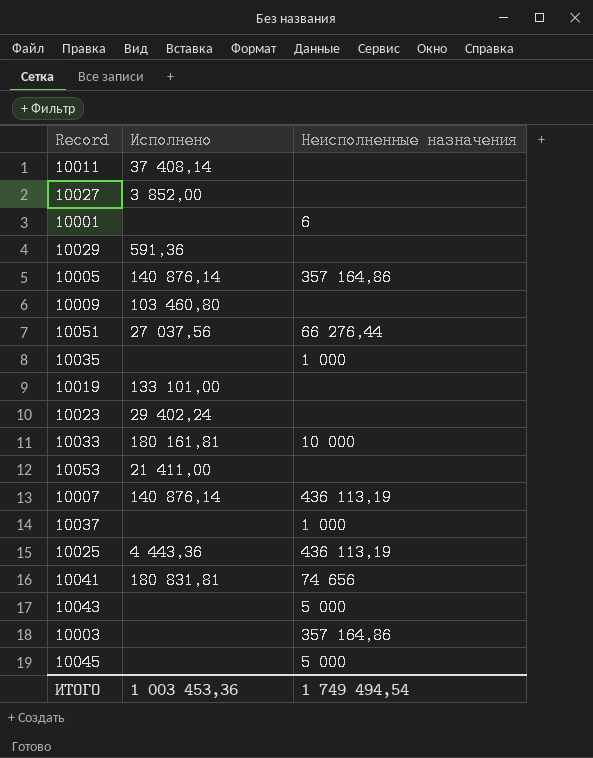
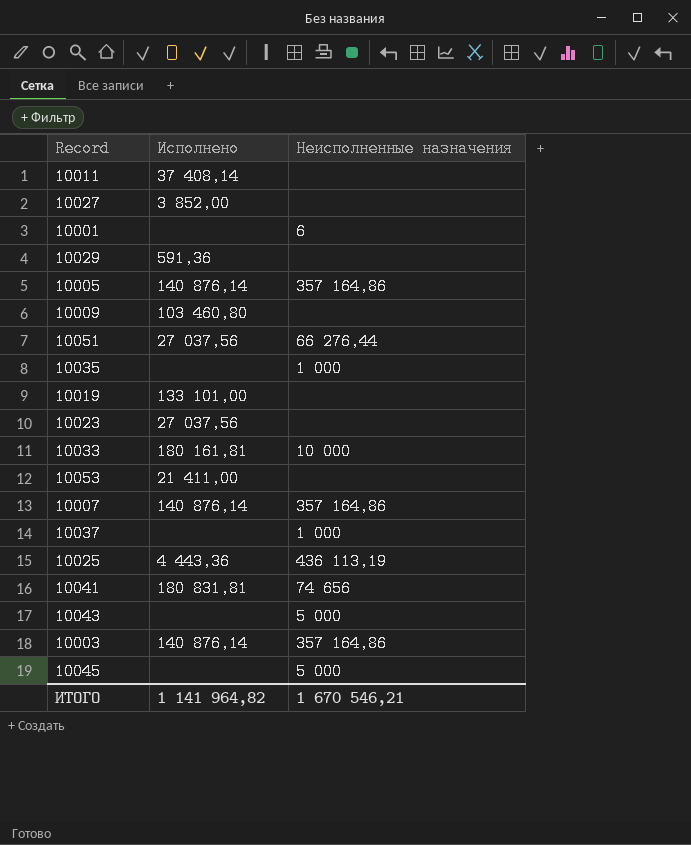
10023 | Исполнено: 29 402,24 -> 27 037,56
10007 | Неисполненные назначения: 436 113,19 -> 357 164,86
10003 | Исполнено: none -> 140 876,14
ИТОГО | Исполнено: 1 003 453,36 -> 1 141 964,82
ИТОГО | Неисполненные назначения: 1 749 494,54 -> 1 670 546,21

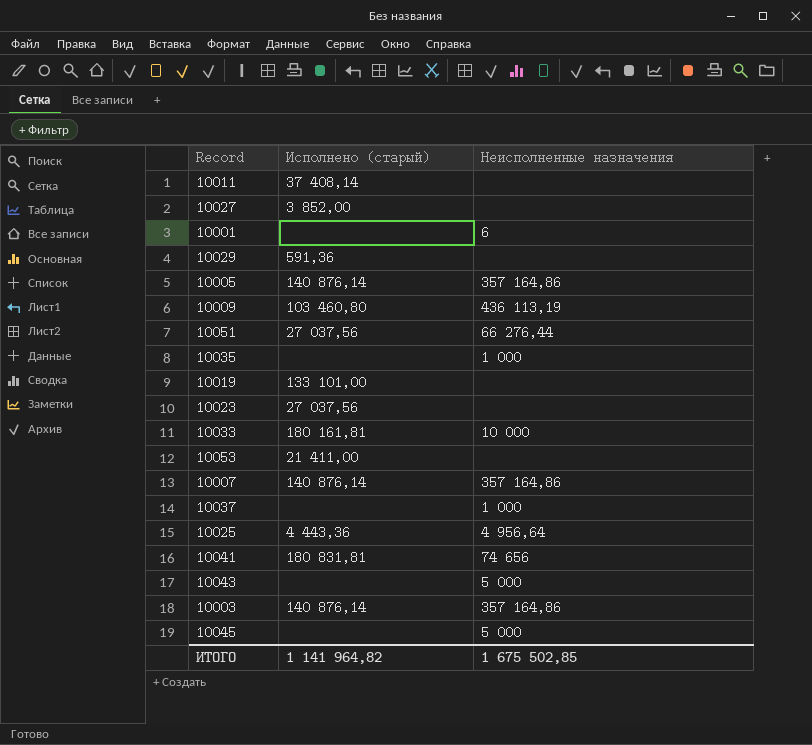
column name: Исполнено -> Исполнено (старый)
10009 | Неисполненные назначения: none -> 436 113,19
10025 | Неисполненные назначения: 436 113,19 -> 4 956,64
ИТОГО | Неисполненные назначения: 1 670 546,21 -> 1 675 502,85

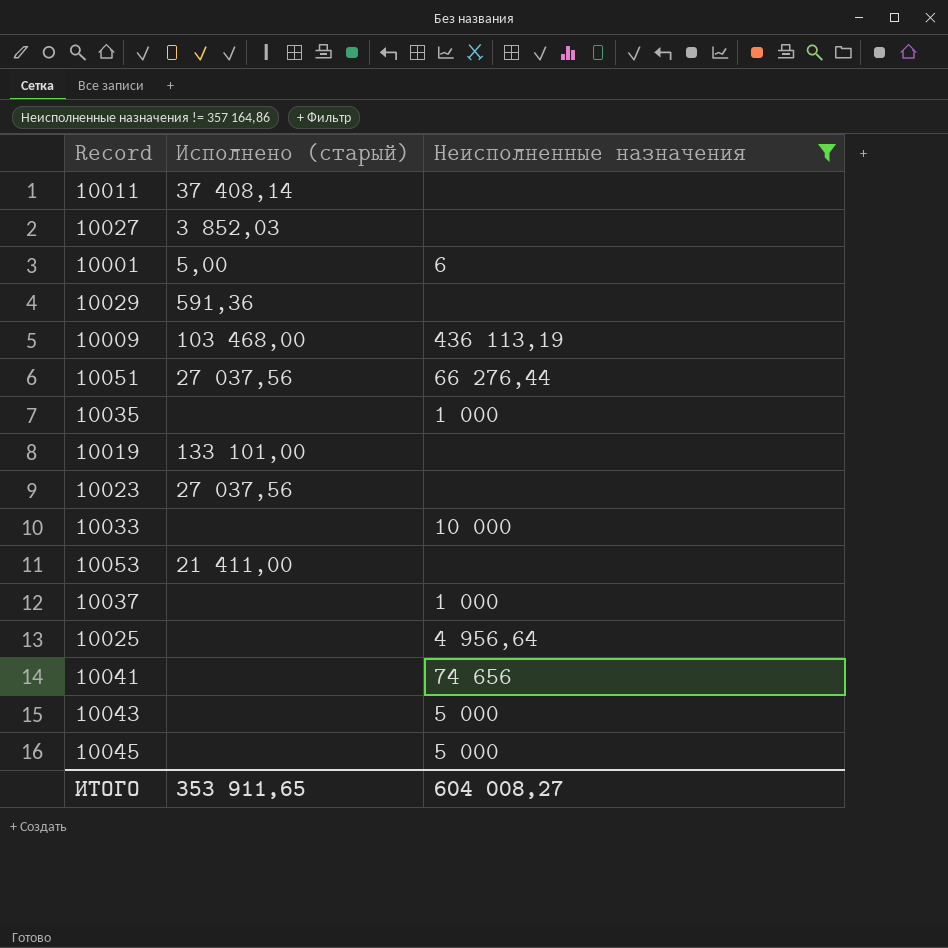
filter: none -> Неисполненные назначения != 357 164,86
10027 | Исполнено (старый): 3 852,00 -> 3 852,03
10001 | Исполнено (старый): none -> 5,00
10009 | Исполнено (старый): 103 460,80 -> 103 468,00
10033 | Исполнено (старый): 180 161,81 -> none
10025 | Исполнено (старый): 4 443,36 -> none
10041 | Исполнено (старый): 180 831,81 -> none
ИТОГО | Исполнено (старый): 1 141 964,82 -> 353 911,65
ИТОГО | Неисполненные назначения: 1 675 502,85 -> 604 008,27

